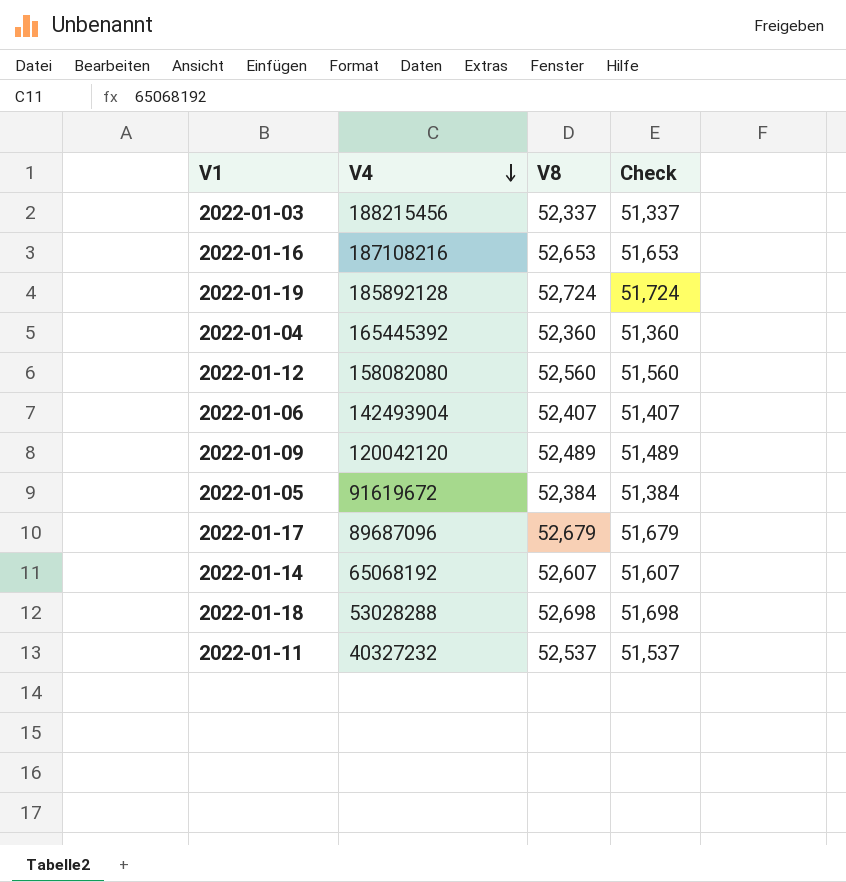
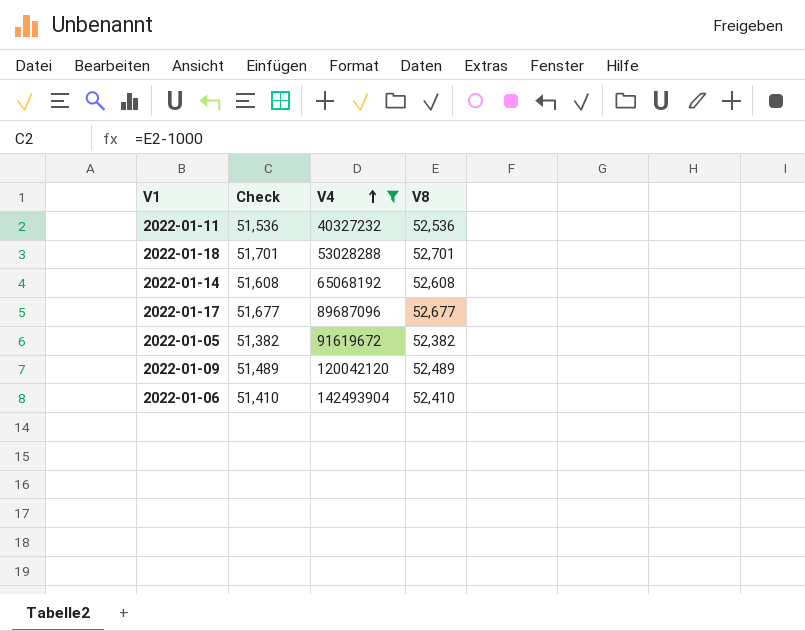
filter: none -> V4 <= 142493904
row order: V4 descending -> V4 ascending
column Check | position: 4 -> 2
2022-01-11 | Check: 51,537 -> 51,536
2022-01-11 | V8: 52,537 -> 52,536
2022-01-18 | Check: 51,698 -> 51,701
2022-01-18 | V8: 52,698 -> 52,701
2022-01-14 | Check: 51,607 -> 51,608
2022-01-14 | V8: 52,607 -> 52,608
2022-01-17 | Check: 51,679 -> 51,677
2022-01-17 | V8: 52,679 -> 52,677
2022-01-05 | Check: 51,384 -> 51,382
2022-01-05 | V8: 52,384 -> 52,382
2022-01-06 | Check: 51,407 -> 51,410
2022-01-06 | V8: 52,407 -> 52,410

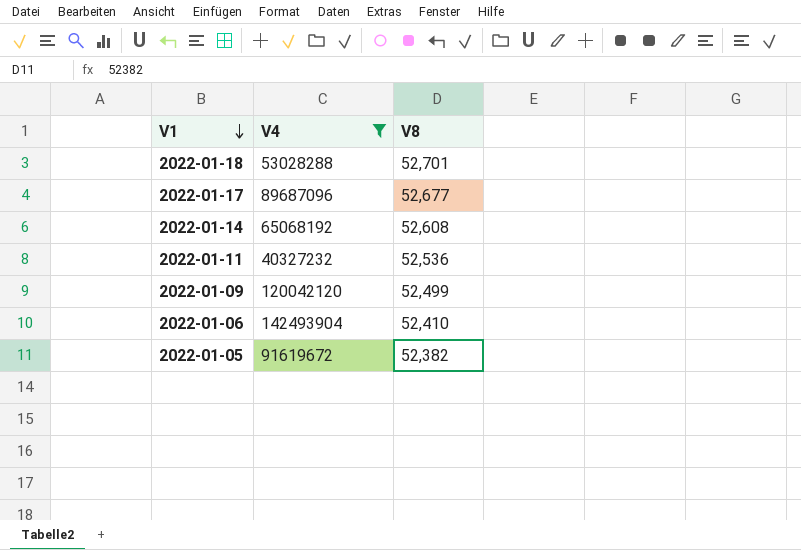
row order: V4 ascending -> V1 descending
column Check | formula: [V8] - 1000 -> none
2022-01-09 | V8: 52,489 -> 52,499

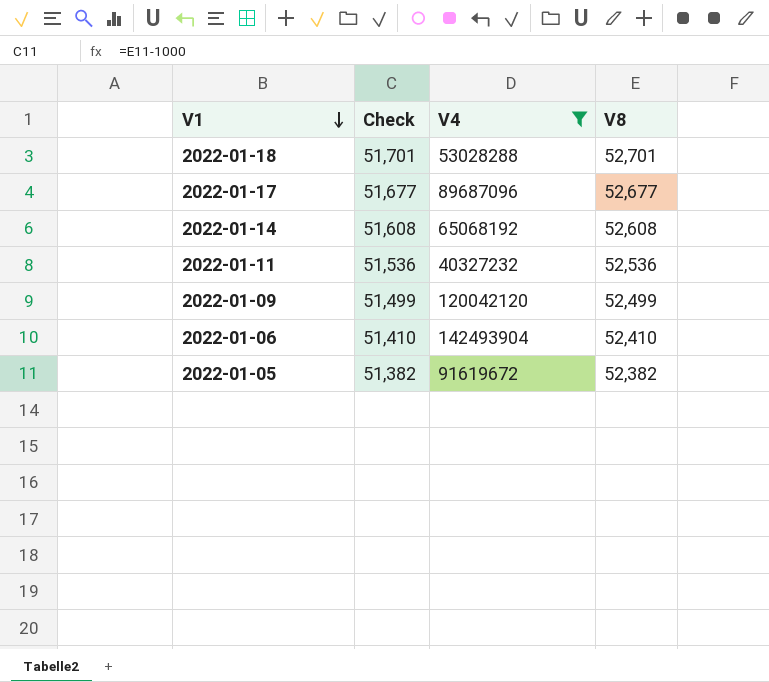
column Check | formula: none -> [V8] - 1000

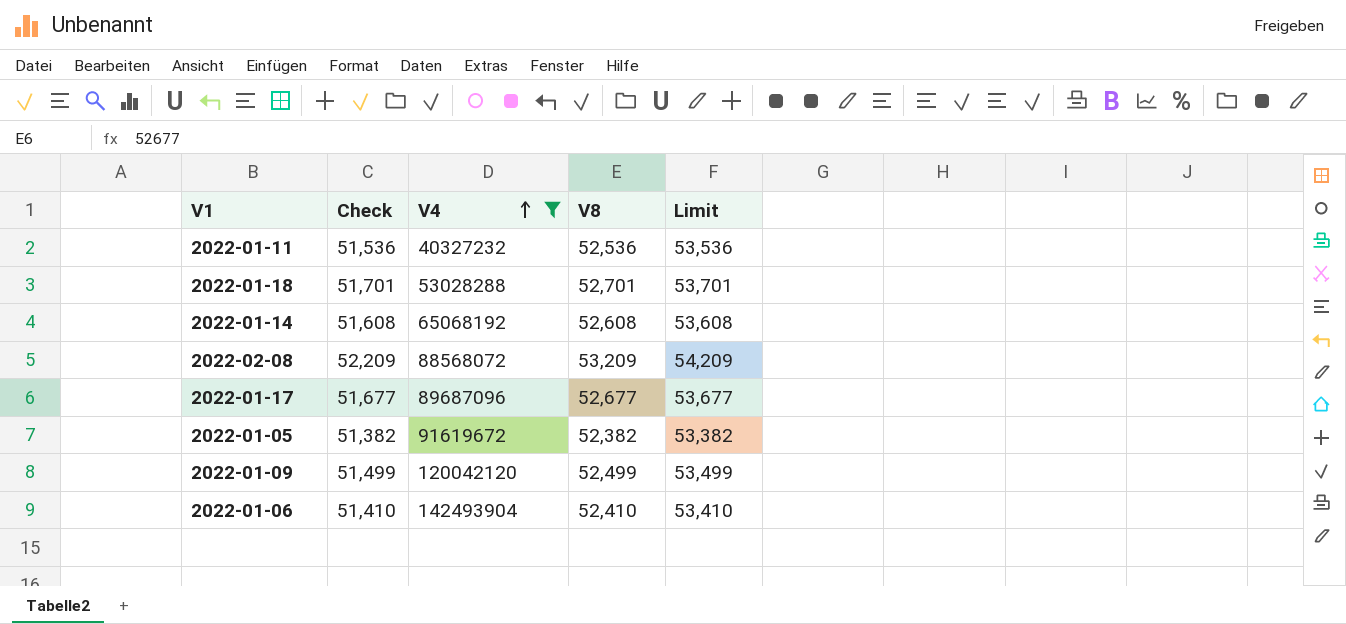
row order: V1 descending -> V4 ascending
column Limit | formula: none -> [V8] + 1000
row 2022-02-08: none -> 52,209 | 88568072 | 53,209 | 54,209

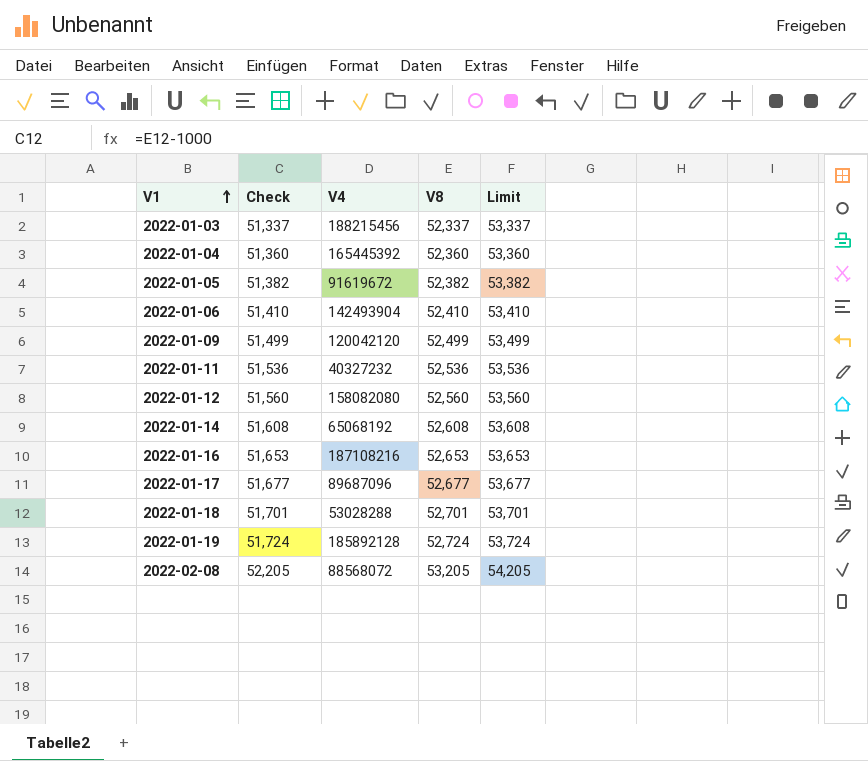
filter: V4 <= 142493904 -> none
row order: V4 ascending -> V1 ascending
2022-02-08 | Check: 52,209 -> 52,205
2022-02-08 | V8: 53,209 -> 53,205
2022-02-08 | Limit: 54,209 -> 54,205

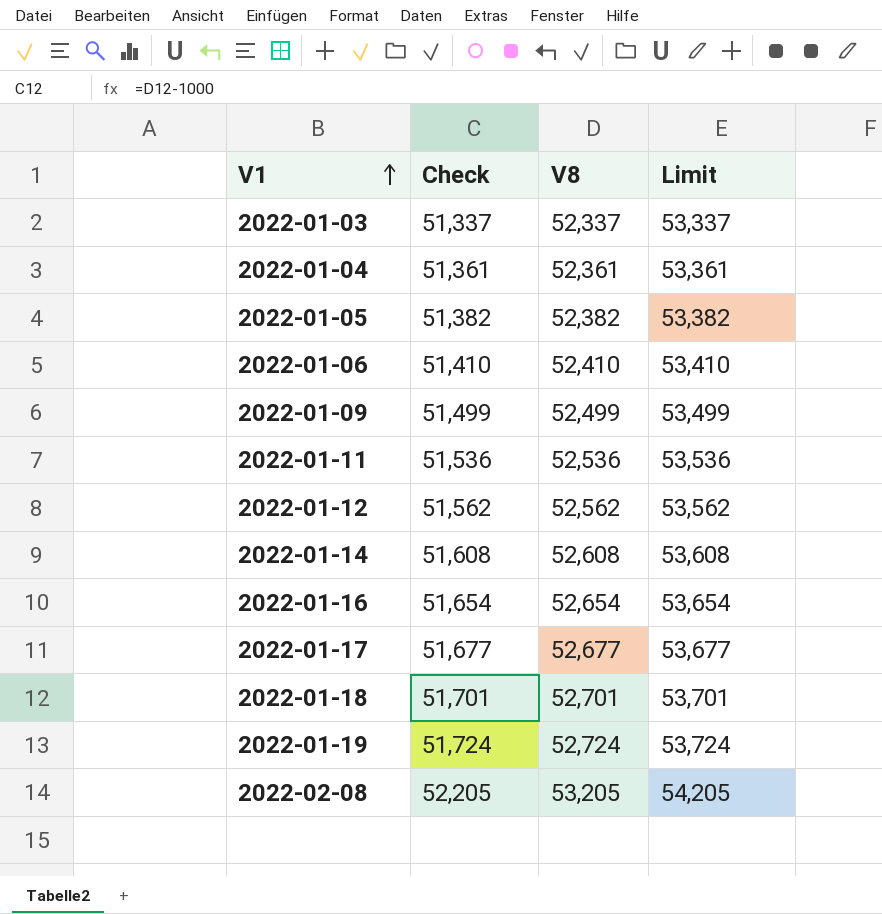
column V4 | position: 3 -> none
2022-01-04 | Check: 51,360 -> 51,361
2022-01-04 | V8: 52,360 -> 52,361
2022-01-04 | Limit: 53,360 -> 53,361
2022-01-12 | Check: 51,560 -> 51,562
2022-01-12 | V8: 52,560 -> 52,562
2022-01-12 | Limit: 53,560 -> 53,562
2022-01-16 | Check: 51,653 -> 51,654
2022-01-16 | V8: 52,653 -> 52,654
2022-01-16 | Limit: 53,653 -> 53,654

